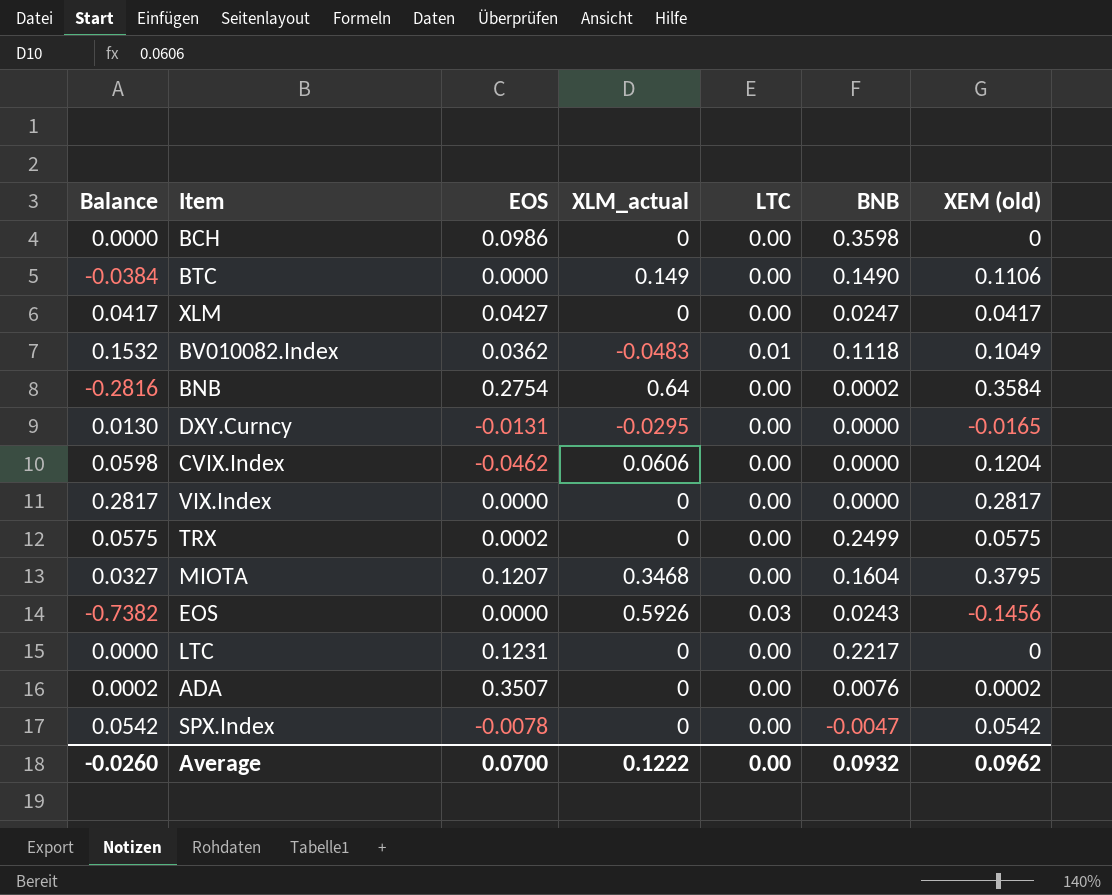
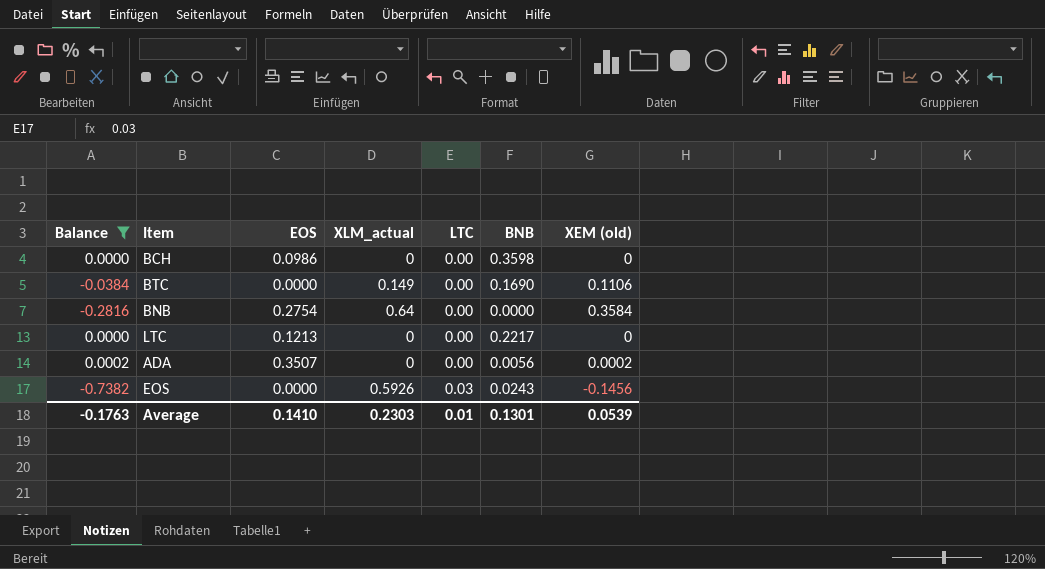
filter: none -> Balance <= 0.0002
row order: none -> LTC ascending
BTC | BNB: 0.1490 -> 0.1690
BNB | BNB: 0.0002 -> 0.0000
LTC | EOS: 0.1231 -> 0.1213
ADA | BNB: 0.0076 -> 0.0056
Average | Balance: -0.0260 -> -0.1763
Average | EOS: 0.0700 -> 0.1410
Average | XLM_actual: 0.1222 -> 0.2303
Average | LTC: 0.00 -> 0.01
Average | BNB: 0.0932 -> 0.1301
Average | XEM (old): 0.0962 -> 0.0539

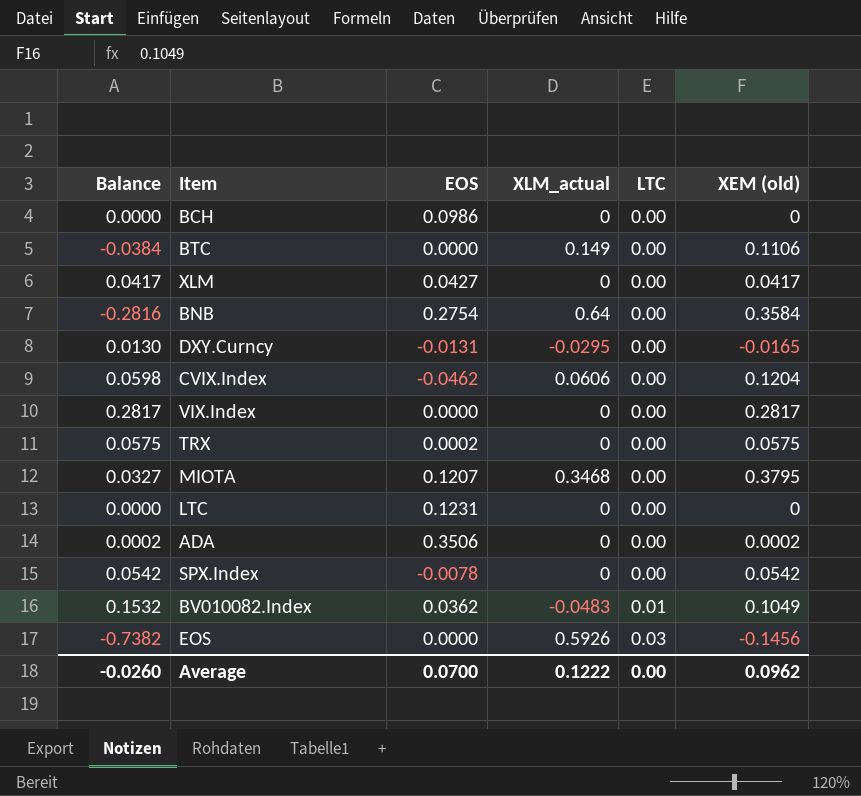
filter: Balance <= 0.0002 -> none
column BNB | position: 6 -> none
LTC | EOS: 0.1213 -> 0.1231
ADA | EOS: 0.3507 -> 0.3506
Average | Balance: -0.1763 -> -0.0260
Average | EOS: 0.1410 -> 0.0700
Average | XLM_actual: 0.2303 -> 0.1222
Average | LTC: 0.01 -> 0.00
Average | XEM (old): 0.0539 -> 0.0962

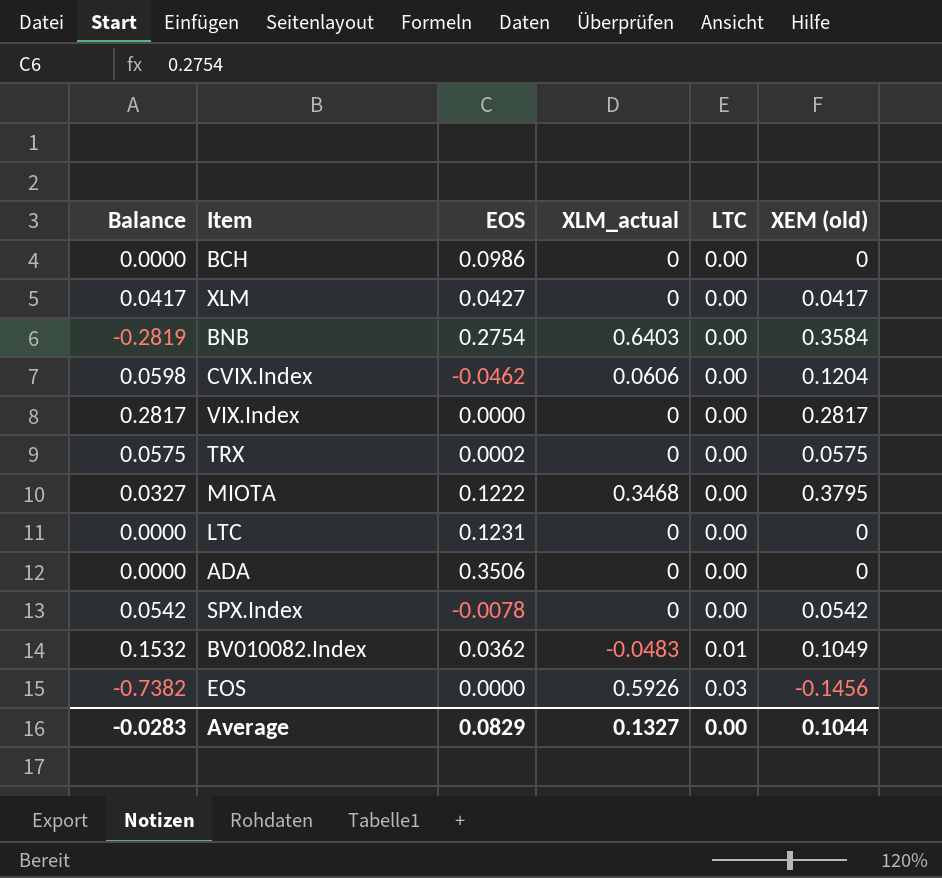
row BTC: -0.0384 | 0.0000 | 0.149 | 0.00 | 0.1106 -> none
row DXY.Curncy: 0.0130 | -0.0131 | -0.0295 | 0.00 | -0.0165 -> none
BNB | Balance: -0.2816 -> -0.2819
BNB | XLM_actual: 0.64 -> 0.6403
MIOTA | EOS: 0.1207 -> 0.1222
ADA | Balance: 0.0002 -> 0.0000
ADA | XEM (old): 0.0002 -> 0
Average | Balance: -0.0260 -> -0.0283
Average | EOS: 0.0700 -> 0.0829
Average | XLM_actual: 0.1222 -> 0.1327
Average | XEM (old): 0.0962 -> 0.1044

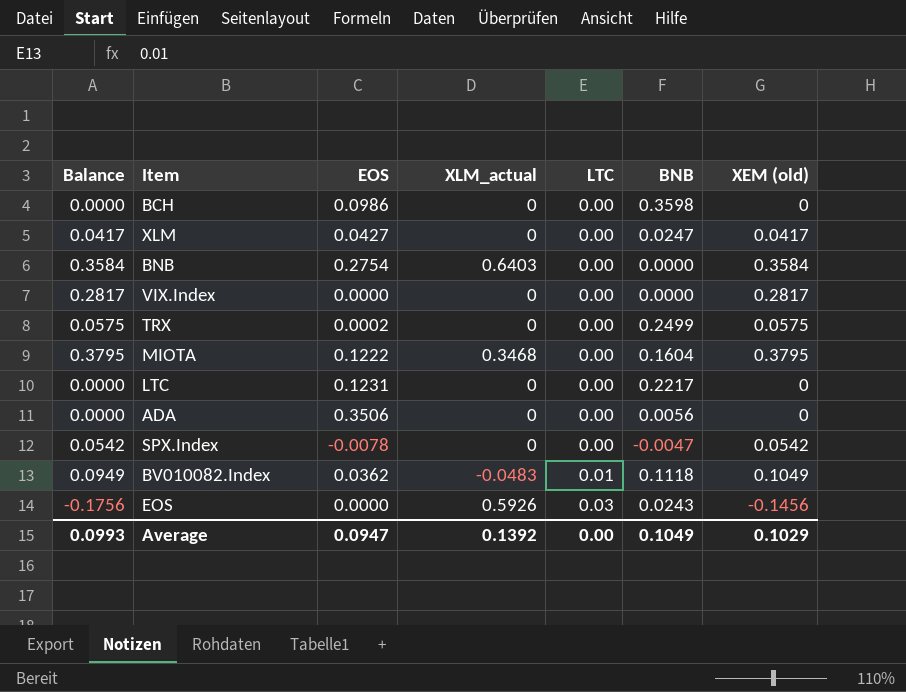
column Balance | formula: [XEM (old)] - [XLM_actual] -> [XEM (old)] - [LTC]
column BNB | position: none -> 6
row CVIX.Index: 0.0598 | -0.0462 | 0.0606 | 0.00 | 0.1204 -> none
Average | Balance: -0.0283 -> 0.0993
Average | EOS: 0.0829 -> 0.0947
Average | XLM_actual: 0.1327 -> 0.1392
Average | XEM (old): 0.1044 -> 0.1029

